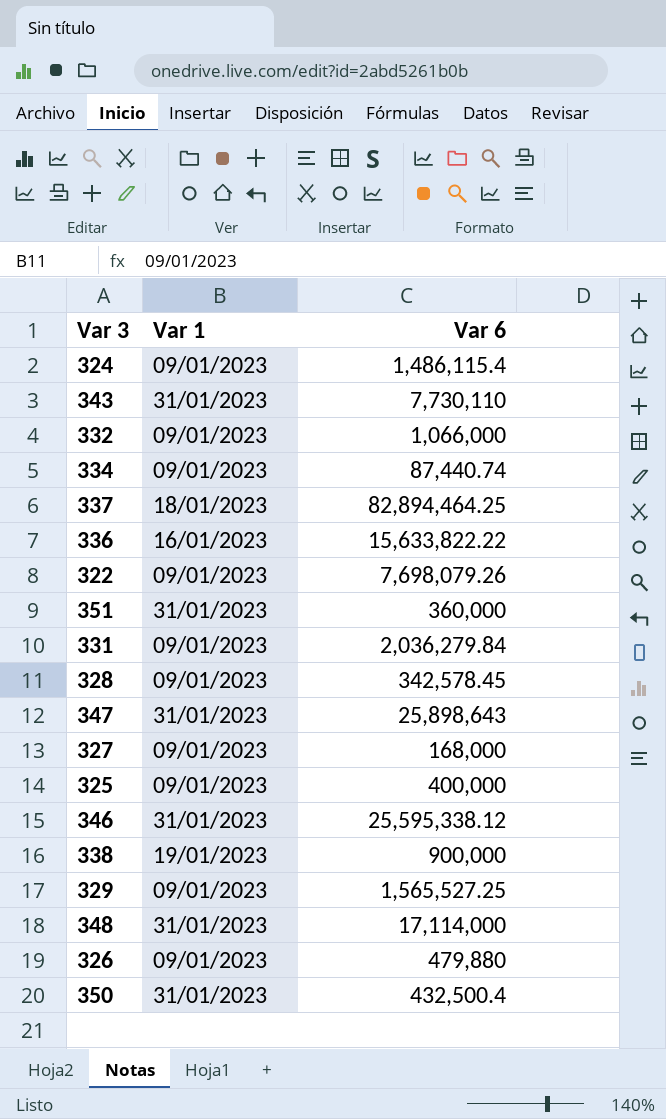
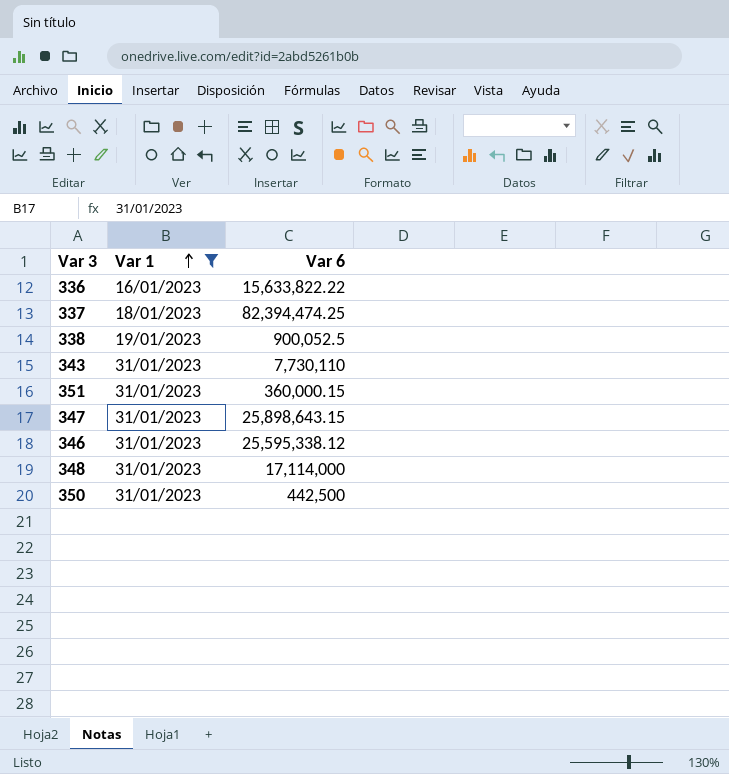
filter: none -> Var 1 != 09/01/2023
row order: none -> Var 1 ascending
337 | Var 6: 82,894,464.25 -> 82,394,474.25
338 | Var 6: 900,000 -> 900,052.5
351 | Var 6: 360,000 -> 360,000.15
347 | Var 6: 25,898,643 -> 25,898,643.15
350 | Var 6: 432,500.4 -> 442,500

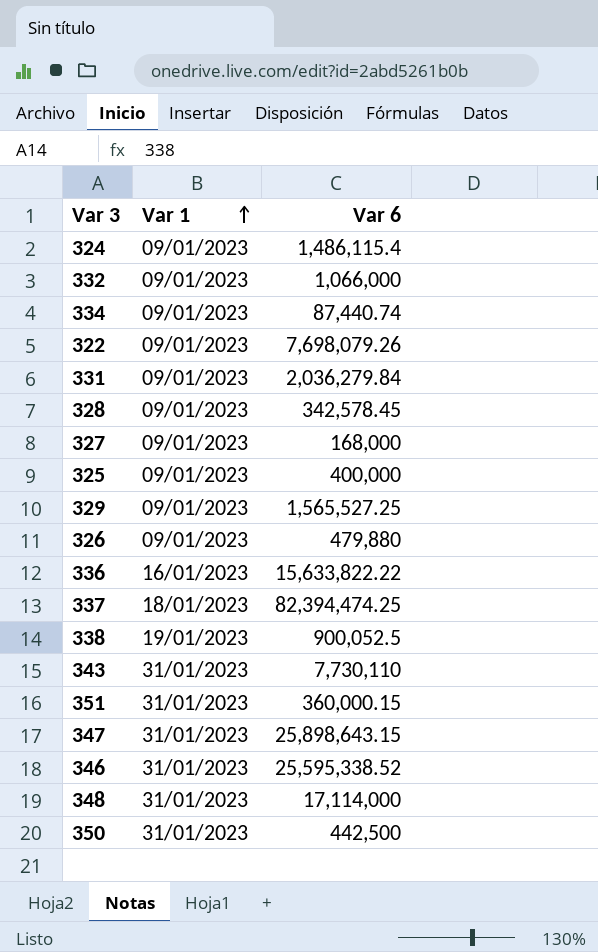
filter: Var 1 != 09/01/2023 -> none
346 | Var 6: 25,595,338.12 -> 25,595,338.52

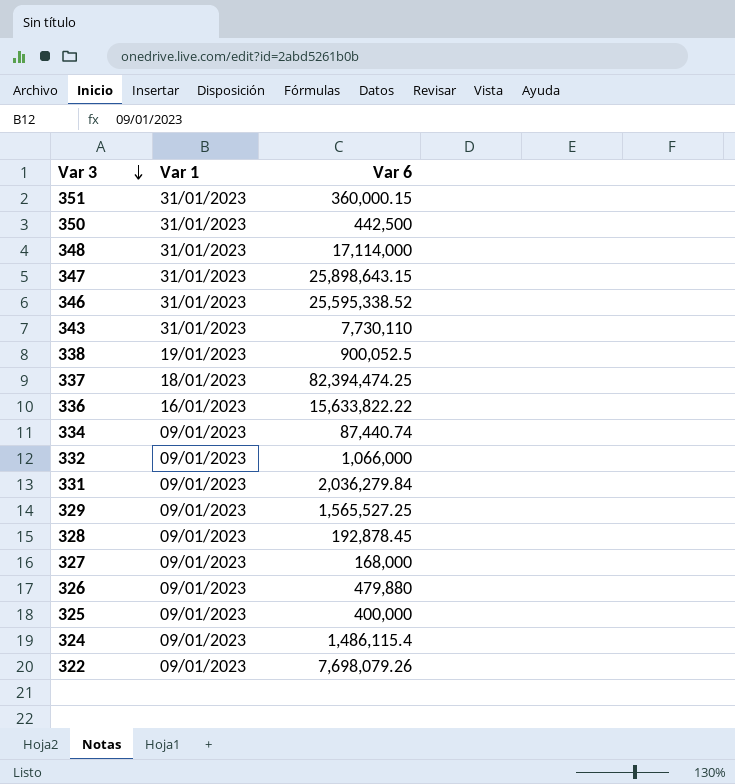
row order: Var 1 ascending -> Var 3 descending
328 | Var 6: 342,578.45 -> 192,878.45

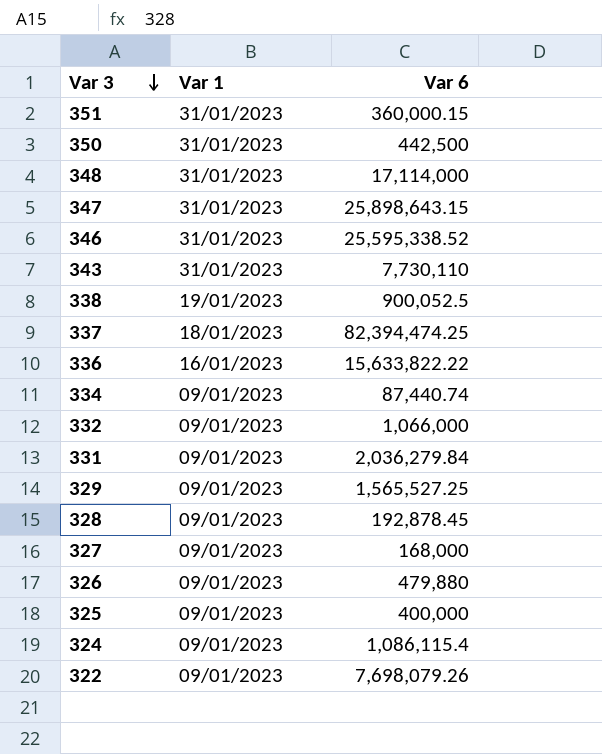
324 | Var 6: 1,486,115.4 -> 1,086,115.4

